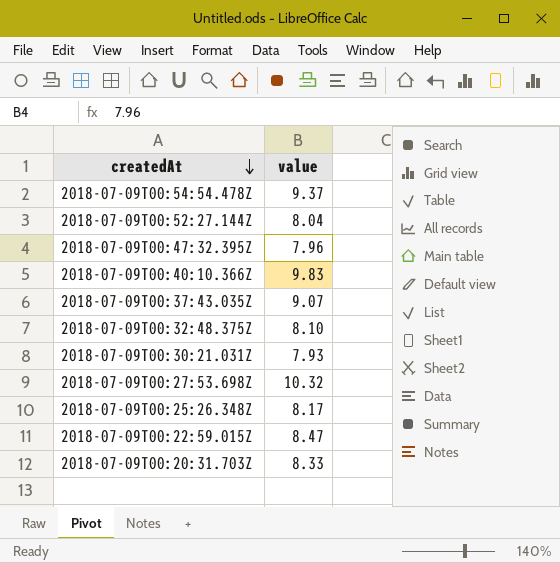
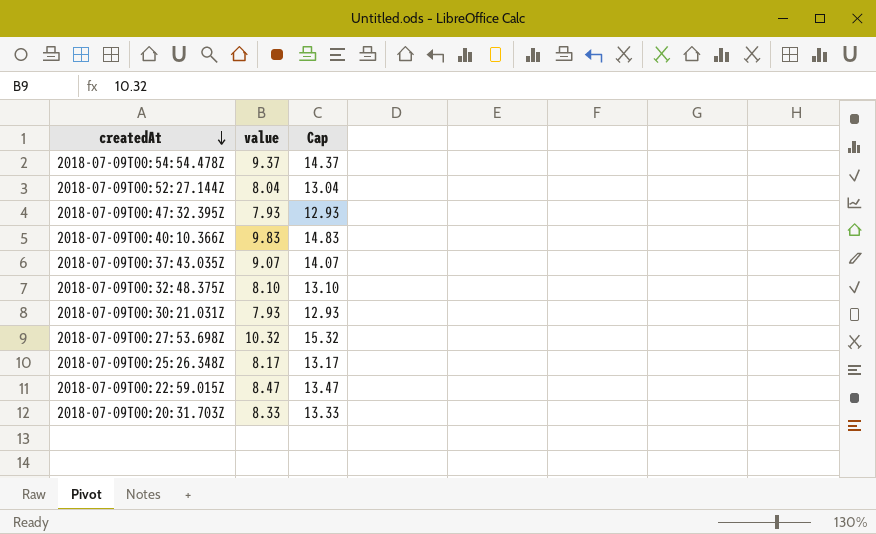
column Cap | formula: none -> [value] + 5
2018-07-09T00:47:32.395Z | value: 7.96 -> 7.93

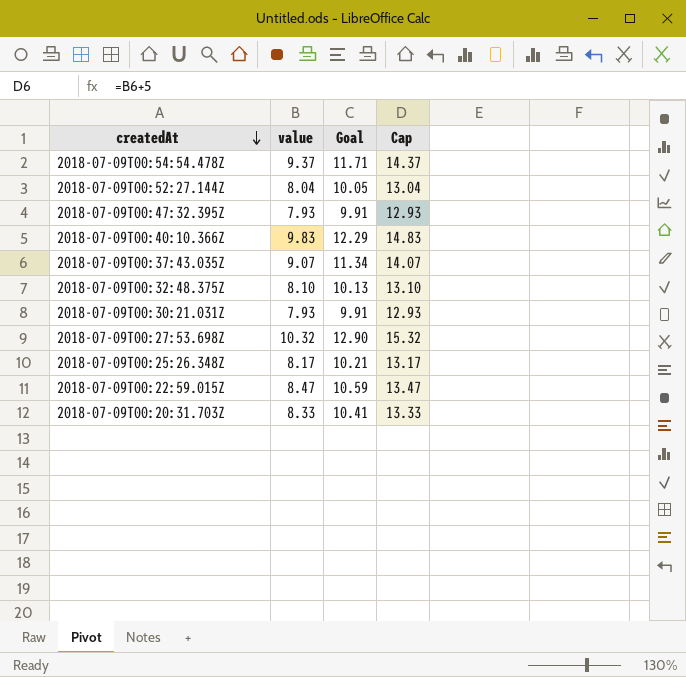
column Goal | formula: none -> [value] * 1.25

